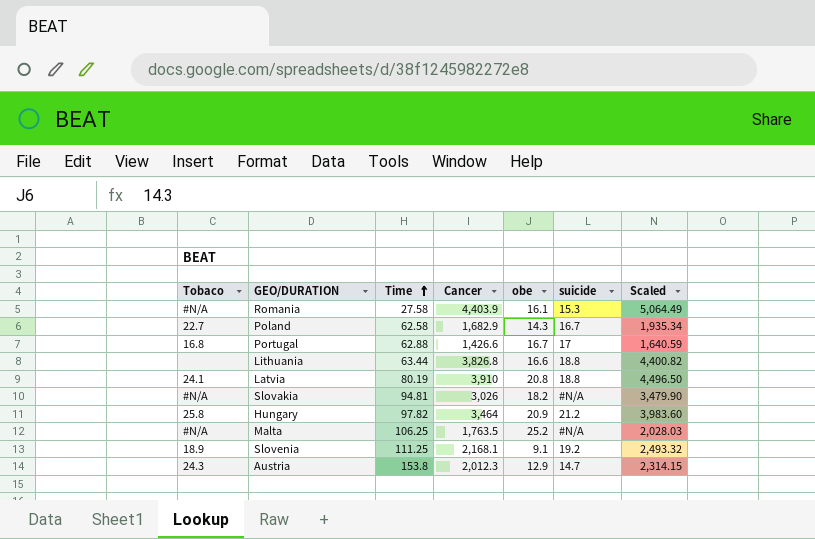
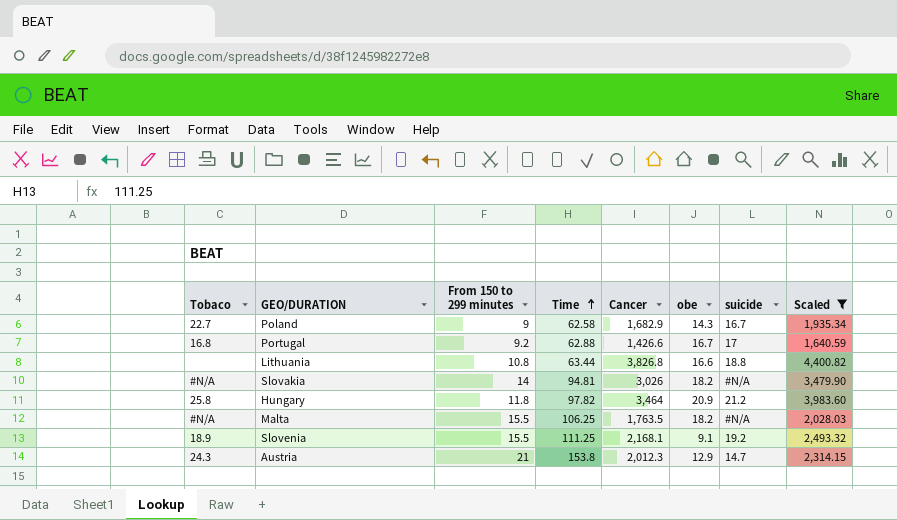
filter: none -> Scaled <= 4,400.82
column From 150 to 299 minutes | position: none -> 3
Malta | obe: 25.2 -> 18.2

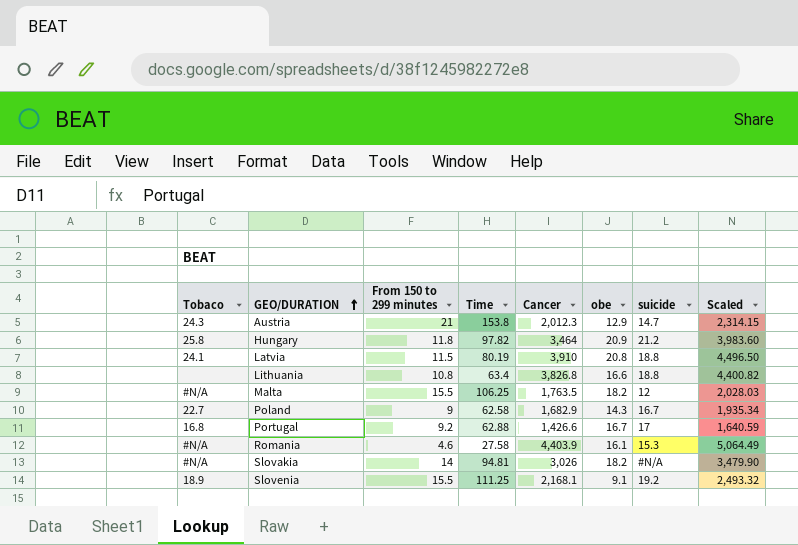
filter: Scaled <= 4,400.82 -> none
row order: Time ascending -> GEO/DURATION ascending
Lithuania | Time: 63.44 -> 63.4
Malta | suicide: #N/A -> 12

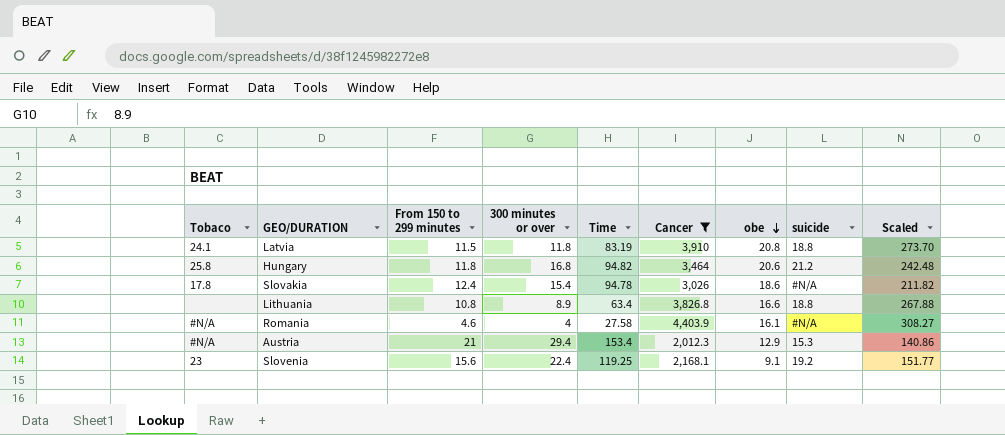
filter: none -> Cancer >= 2,012.3
row order: GEO/DURATION ascending -> obe descending
column 300 minutes or over | position: none -> 4
column Scaled | formula: [Cancer] * 1.15 -> [Cancer] * 0.07
Latvia | Time: 80.19 -> 83.19
Hungary | Time: 97.82 -> 94.82
Hungary | obe: 20.9 -> 20.6
Slovakia | Tobaco: #N/A -> 17.8
Slovakia | From 150 to 299 minutes: 14 -> 12.4
Slovakia | Time: 94.81 -> 94.78
Slovakia | obe: 18.2 -> 18.6
Romania | suicide: 15.3 -> #N/A
Austria | Tobaco: 24.3 -> #N/A
Austria | Time: 153.8 -> 153.4
Austria | suicide: 14.7 -> 15.3
Slovenia | Tobaco: 18.9 -> 23
Slovenia | From 150 to 299 minutes: 15.5 -> 15.6
Slovenia | Time: 111.25 -> 119.25

